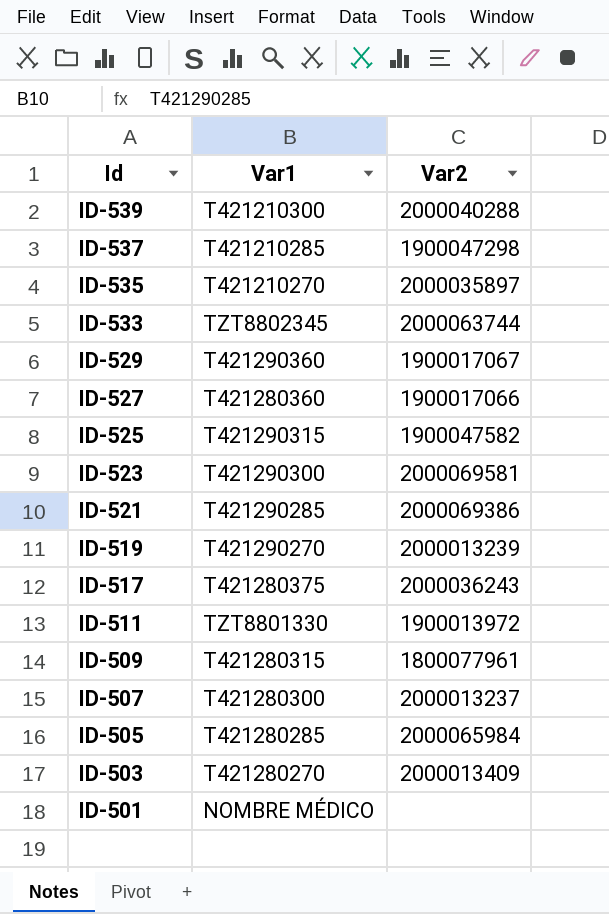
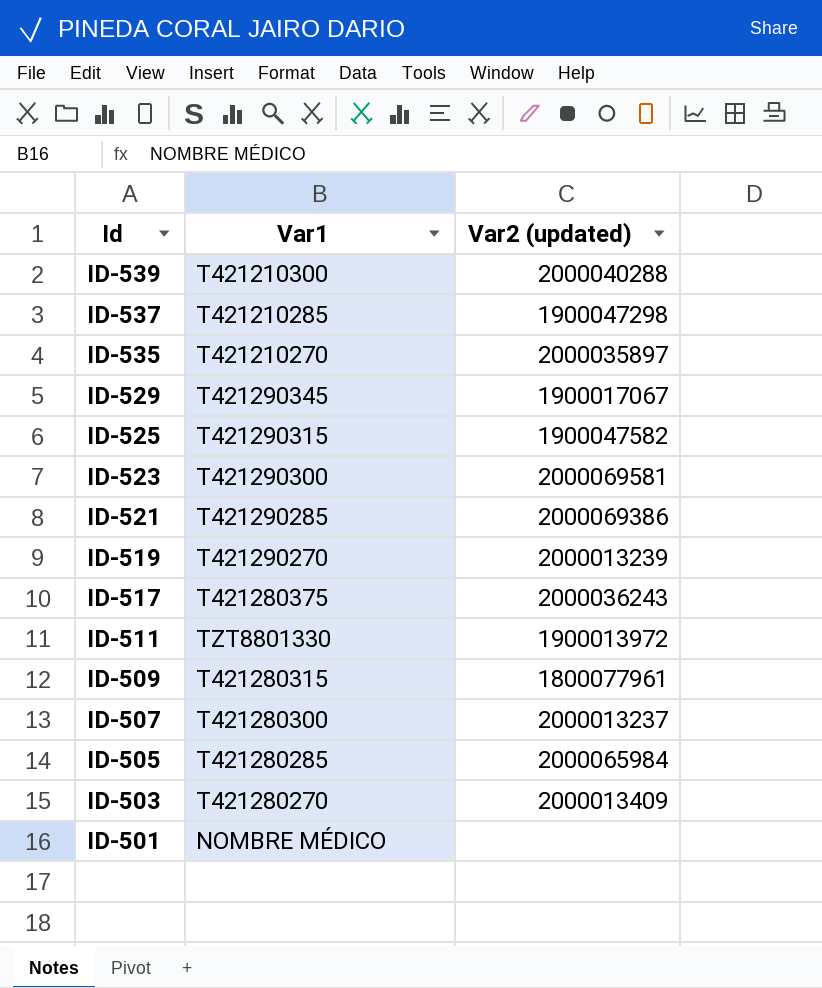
column name: Var2 -> Var2 (updated)
row ID-533: TZT8802345 | 2000063744 -> none
row ID-527: T421280360 | 1900017066 -> none
ID-529 | Var1: T421290360 -> T421290345

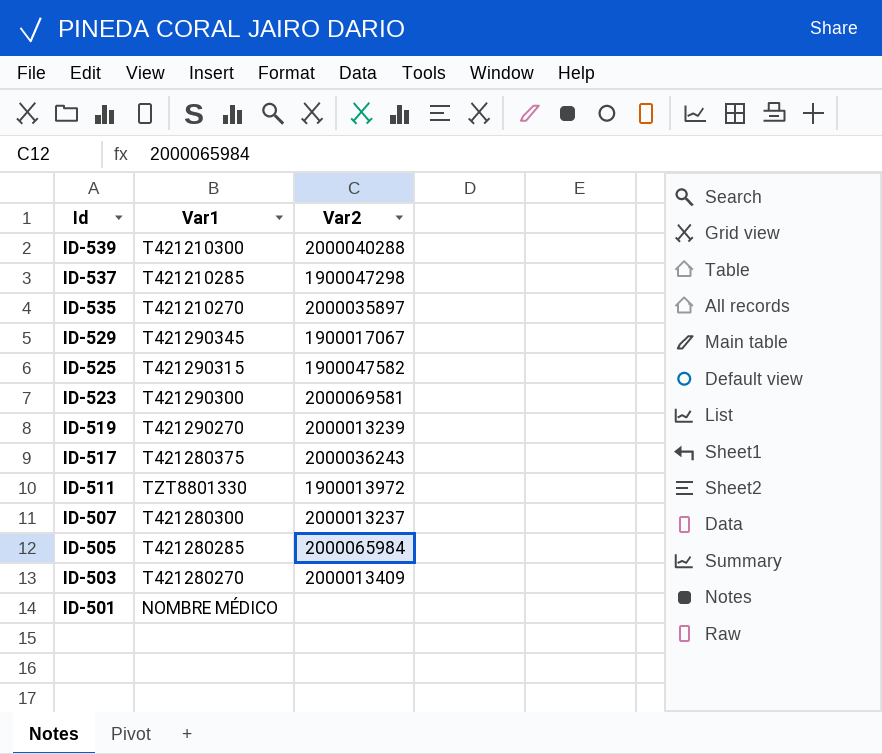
column name: Var2 (updated) -> Var2
row ID-521: T421290285 | 2000069386 -> none
row ID-509: T421280315 | 1800077961 -> none

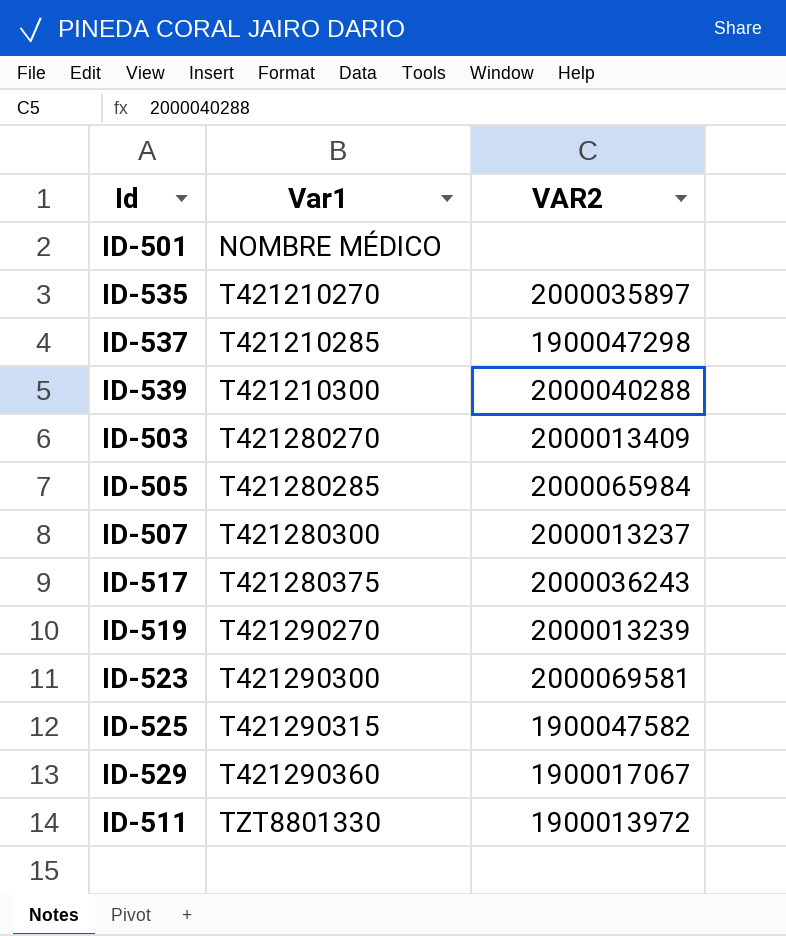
row order: Id descending -> Var1 ascending
column name: Var2 -> VAR2
ID-529 | Var1: T421290345 -> T421290360

